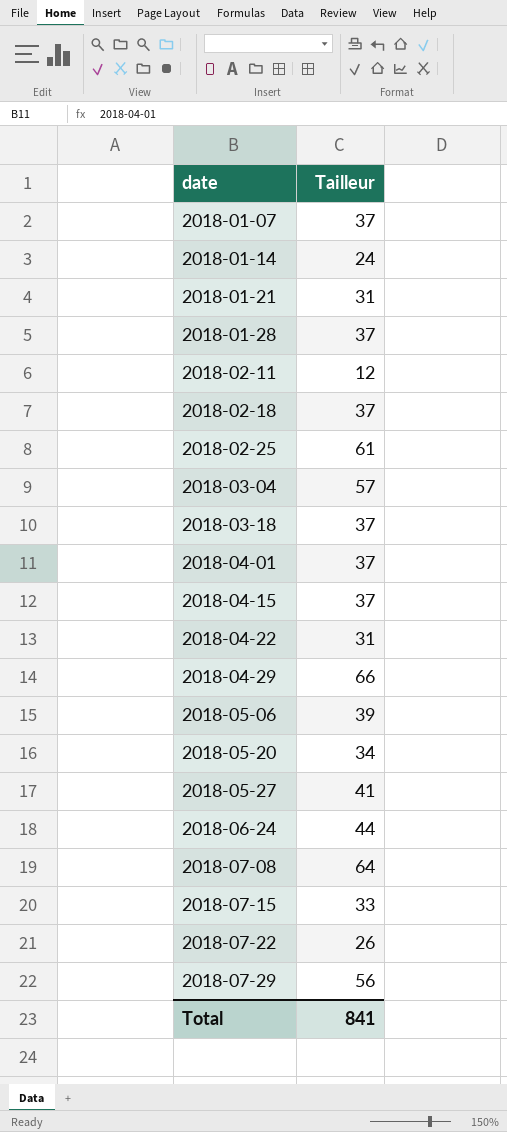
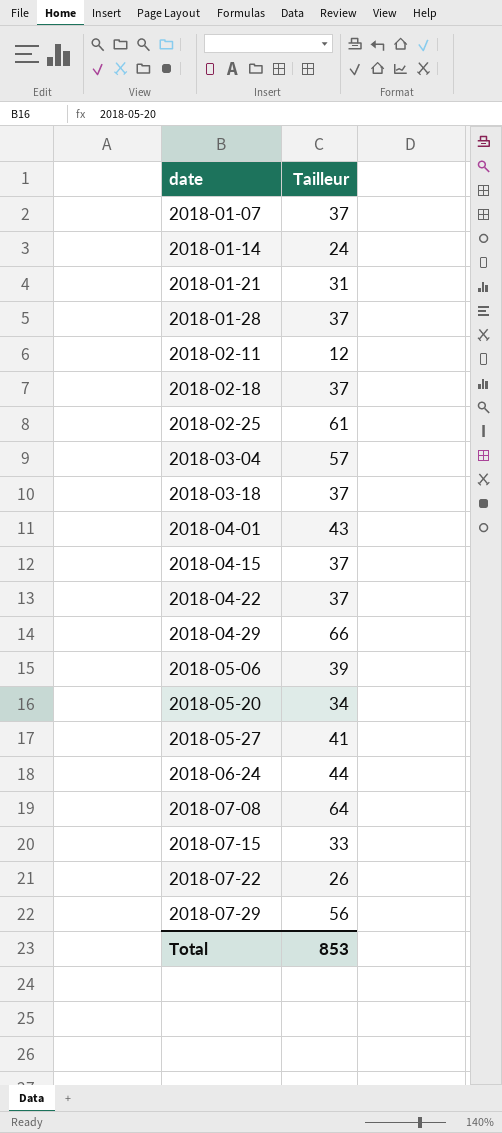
2018-04-01 | Tailleur: 37 -> 43
2018-04-22 | Tailleur: 31 -> 37
Total | Tailleur: 841 -> 853

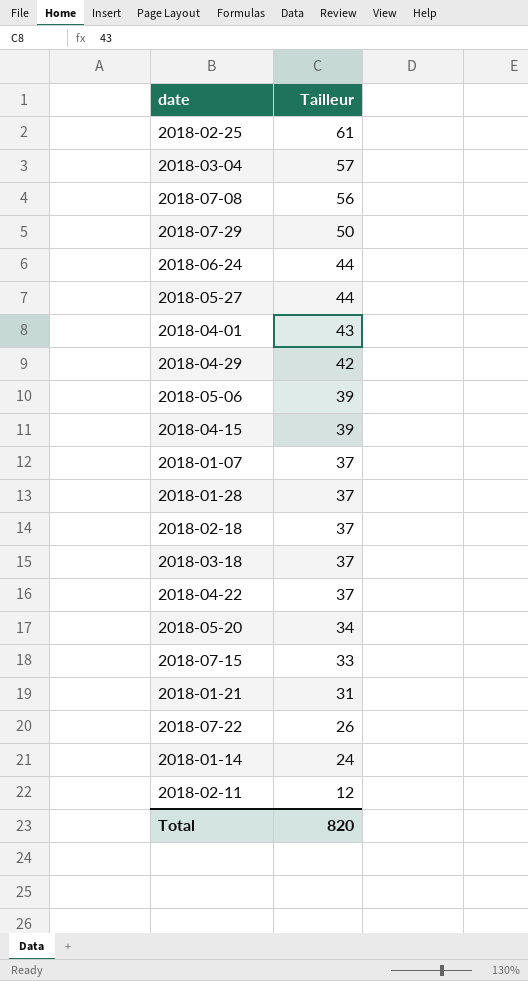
row order: date ascending -> Tailleur descending
2018-07-08 | Tailleur: 64 -> 56
2018-07-29 | Tailleur: 56 -> 50
2018-05-27 | Tailleur: 41 -> 44
2018-04-29 | Tailleur: 66 -> 42
2018-04-15 | Tailleur: 37 -> 39
Total | Tailleur: 853 -> 820

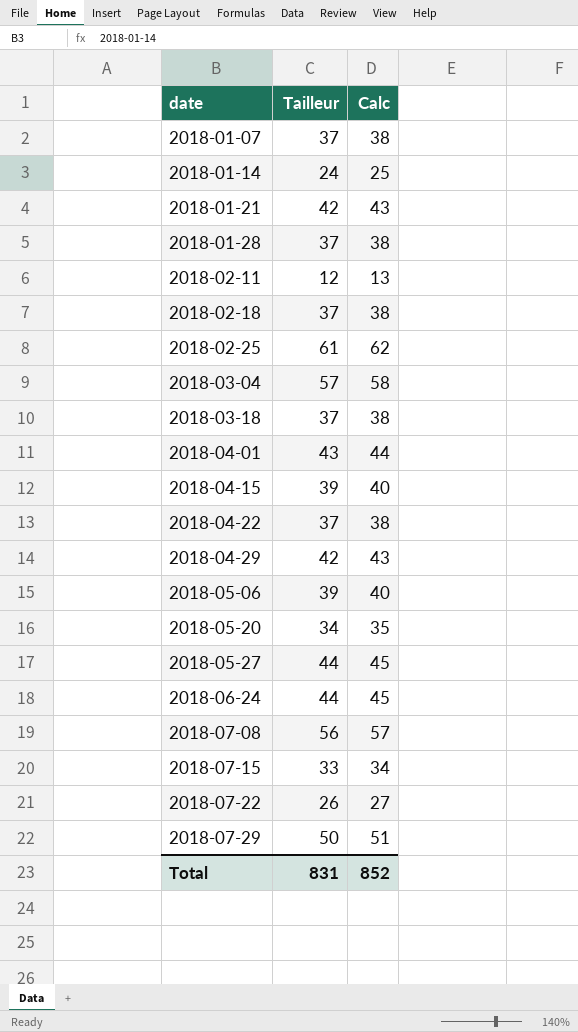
row order: Tailleur descending -> date ascending
column Calc | formula: none -> [Tailleur] + 1
2018-01-21 | Tailleur: 31 -> 42
Total | Tailleur: 820 -> 831

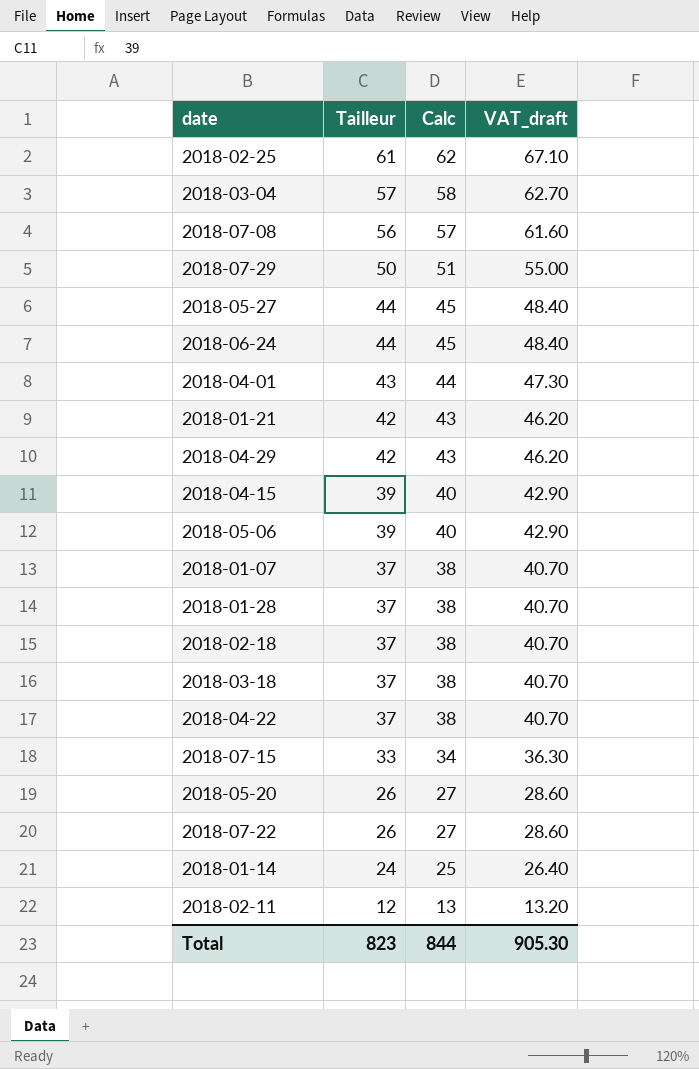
row order: date ascending -> Tailleur descending
column VAT_draft | formula: none -> [Tailleur] * 1.1
2018-05-20 | Tailleur: 34 -> 26
2018-05-20 | Calc: 35 -> 27
Total | Tailleur: 831 -> 823
Total | Calc: 852 -> 844

